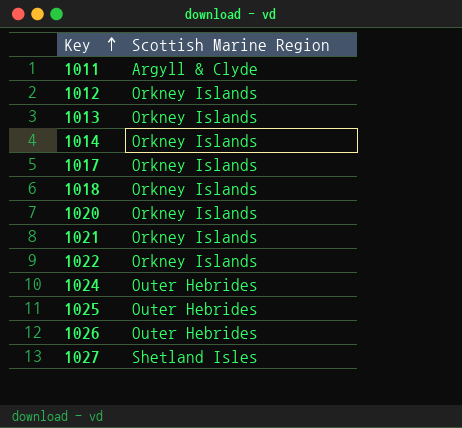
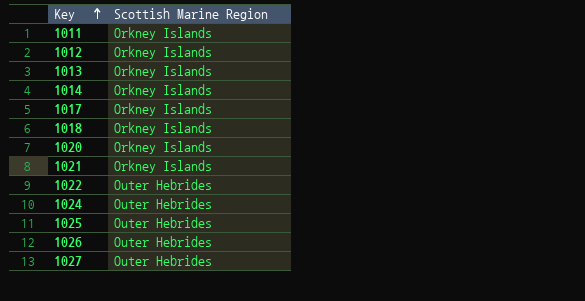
1011 | Scottish Marine Region: Argyll & Clyde -> Orkney Islands
1022 | Scottish Marine Region: Orkney Islands -> Outer Hebrides
1027 | Scottish Marine Region: Shetland Isles -> Outer Hebrides

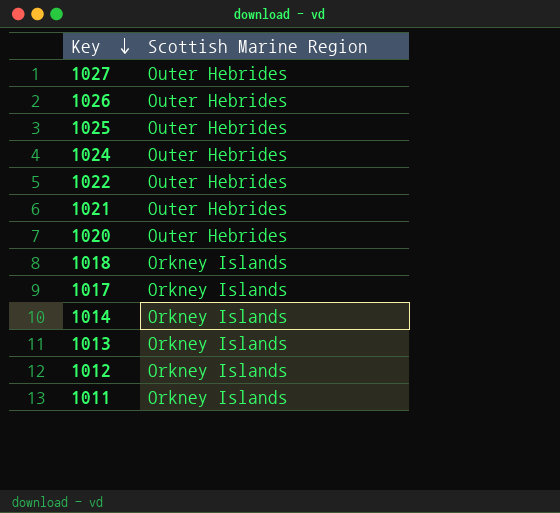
row order: Key ascending -> Key descending
1021 | Scottish Marine Region: Orkney Islands -> Outer Hebrides
1020 | Scottish Marine Region: Orkney Islands -> Outer Hebrides

